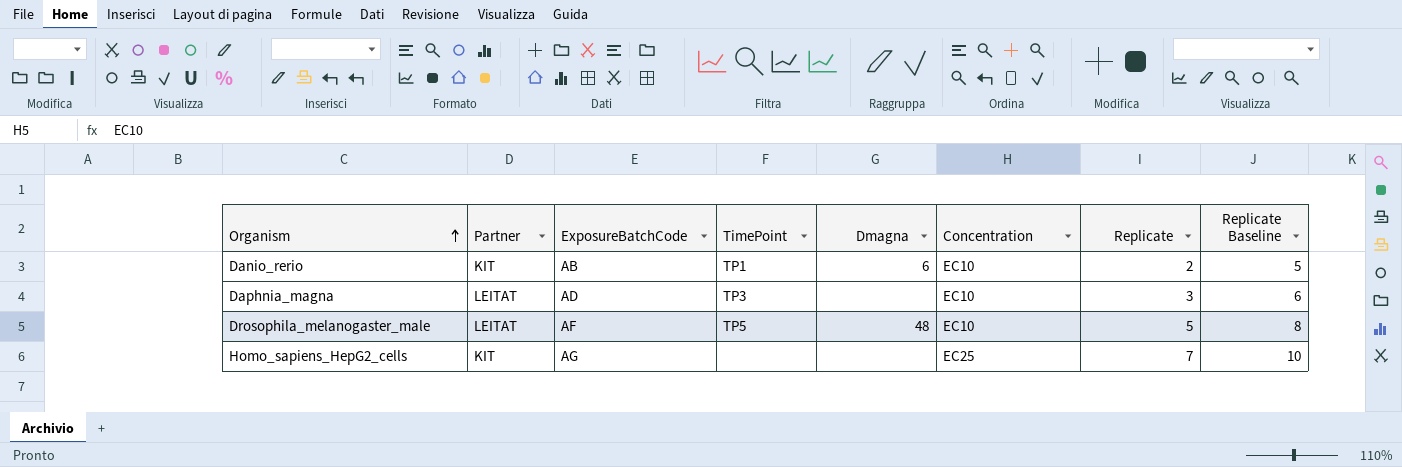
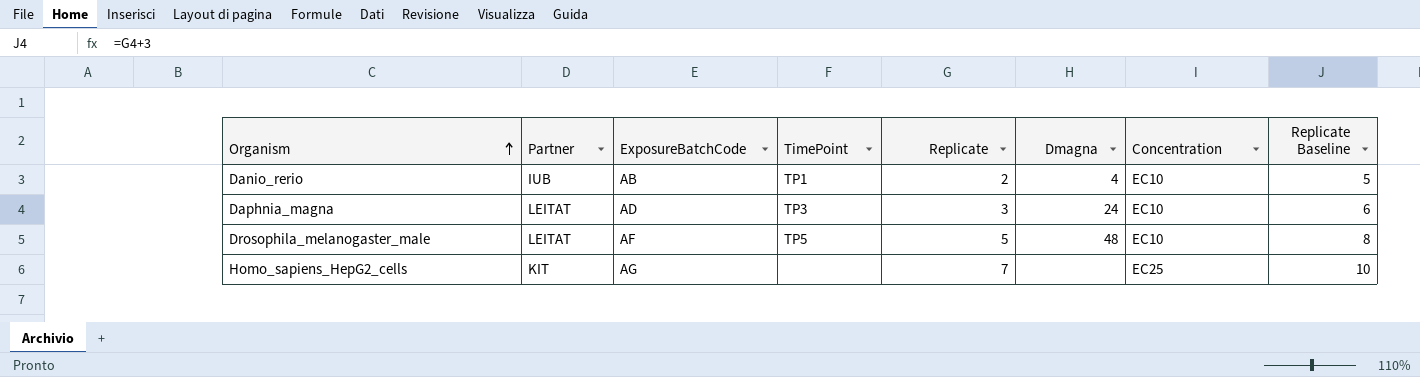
column Replicate | position: 7 -> 5
Danio_rerio | Partner: KIT -> IUB
Danio_rerio | Dmagna: 6 -> 4
Daphnia_magna | Dmagna: none -> 24

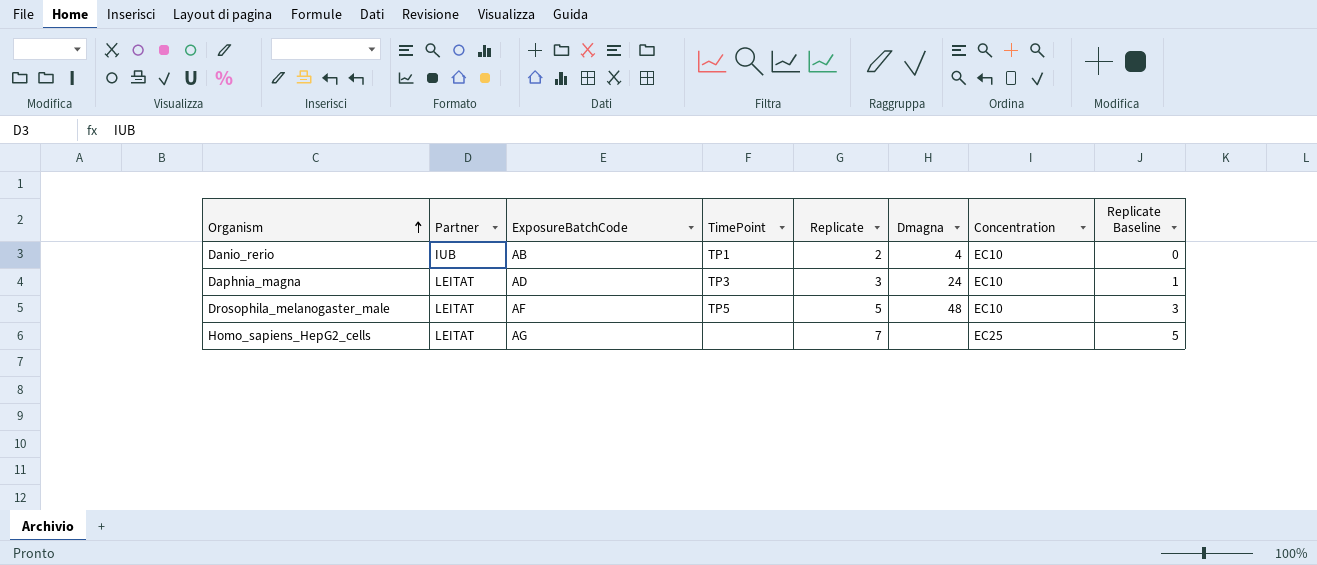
column Replicate Baseline | formula: [Replicate] + 3 -> [Replicate] - 2
Homo_sapiens_HepG2_cells | Partner: KIT -> LEITAT

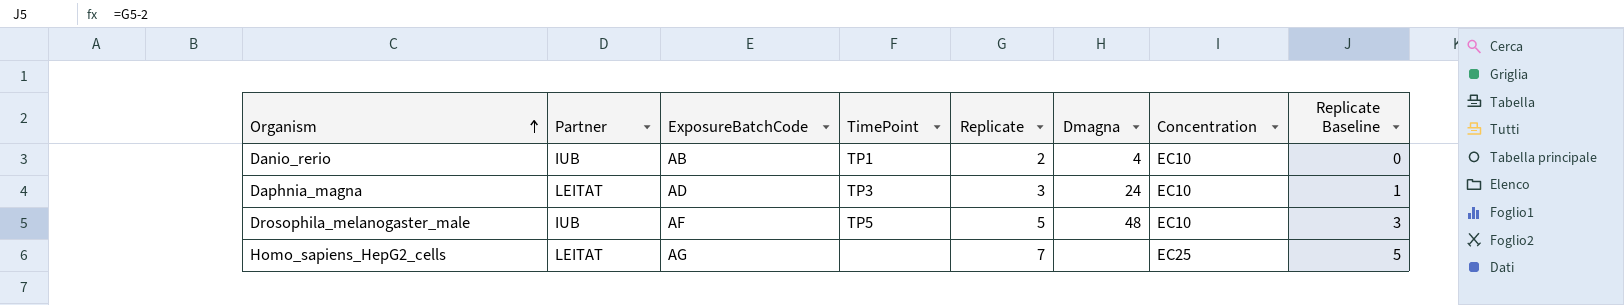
Drosophila_melanogaster_male | Partner: LEITAT -> IUB

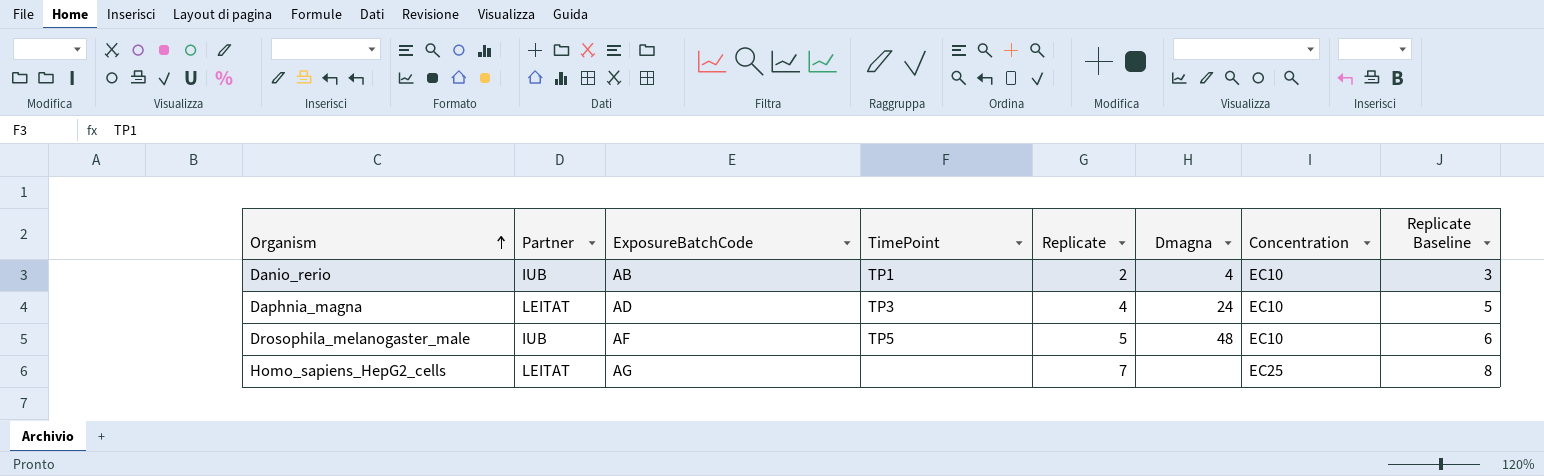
column Replicate Baseline | formula: [Replicate] - 2 -> [Replicate] + 1
Daphnia_magna | Replicate: 3 -> 4

